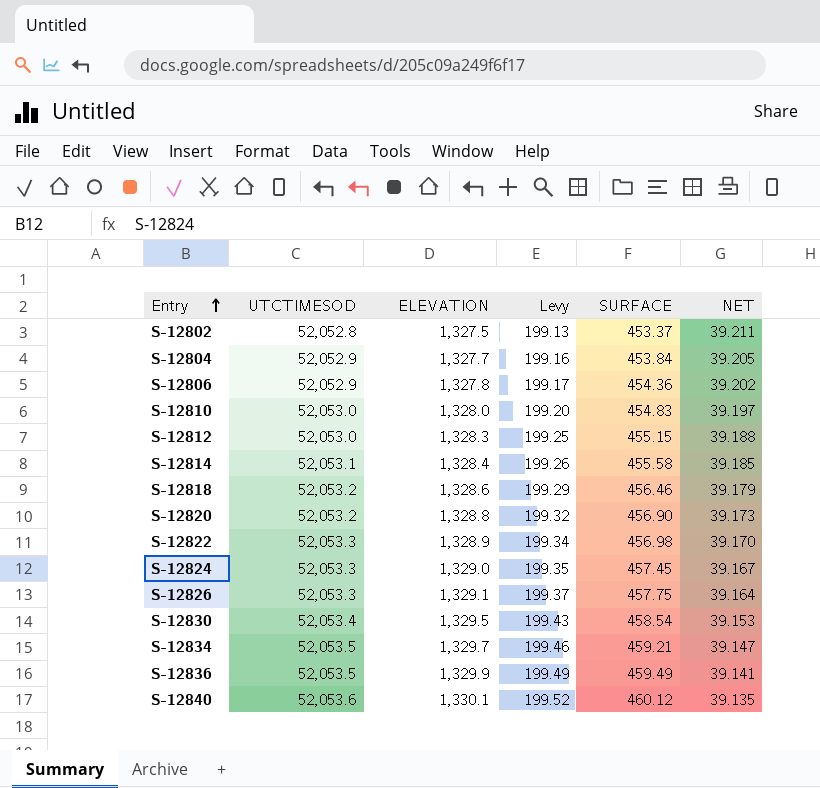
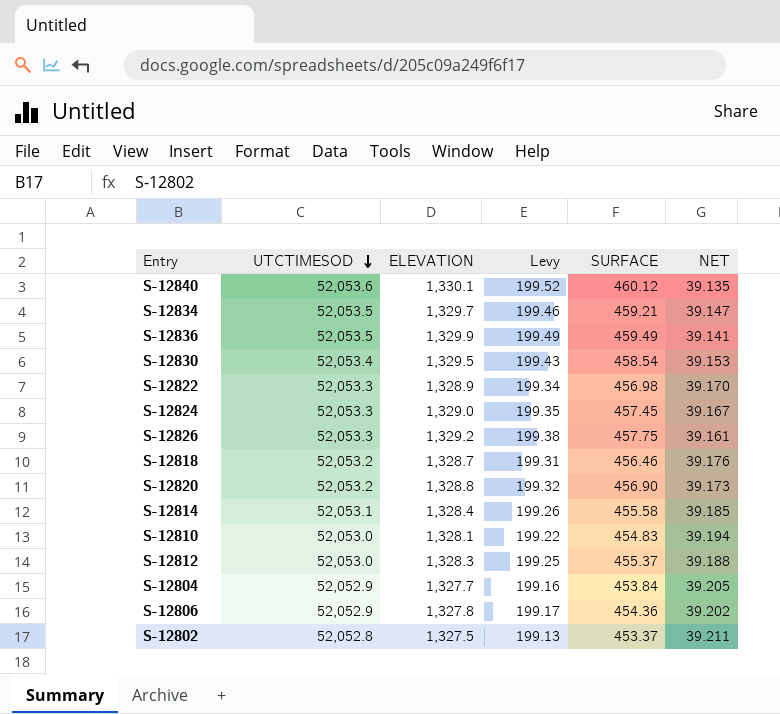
row order: Entry ascending -> UTCTIMESOD descending
S-12826 | ELEVATION: 1,329.1 -> 1,329.2
S-12826 | Levy: 199.37 -> 199.38
S-12826 | NET: 39.164 -> 39.161
S-12818 | ELEVATION: 1,328.6 -> 1,328.7
S-12818 | Levy: 199.29 -> 199.31
S-12818 | NET: 39.179 -> 39.176
S-12810 | ELEVATION: 1,328.0 -> 1,328.1
S-12810 | Levy: 199.20 -> 199.22
S-12810 | NET: 39.197 -> 39.194
S-12812 | SURFACE: 455.15 -> 455.37

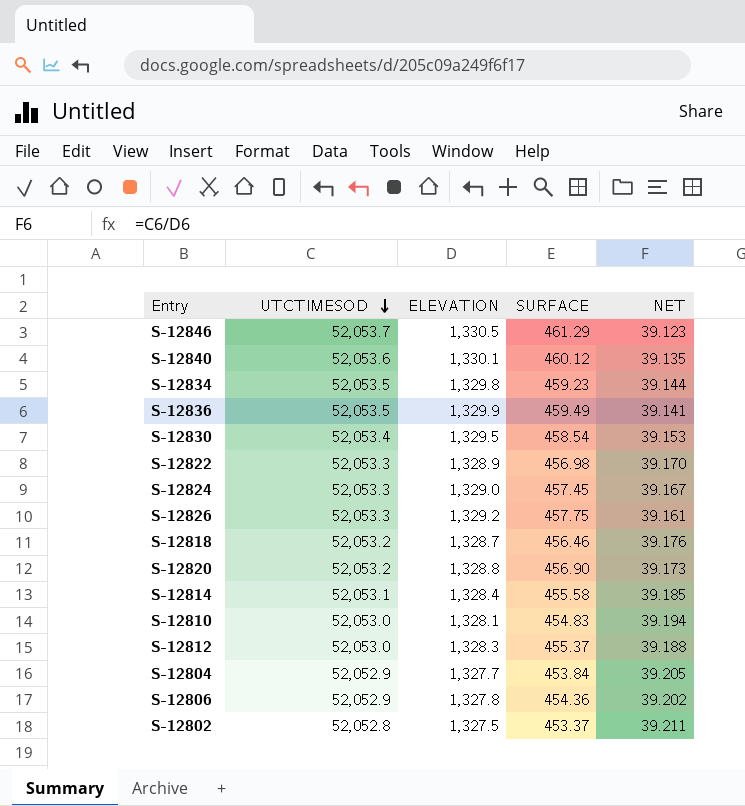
column Levy | formula: [ELEVATION] * 0.15 -> none
row S-12846: none -> 52,053.7 | 1,330.5 | 461.29 | 39.123
S-12834 | ELEVATION: 1,329.7 -> 1,329.8
S-12834 | SURFACE: 459.21 -> 459.23
S-12834 | NET: 39.147 -> 39.144

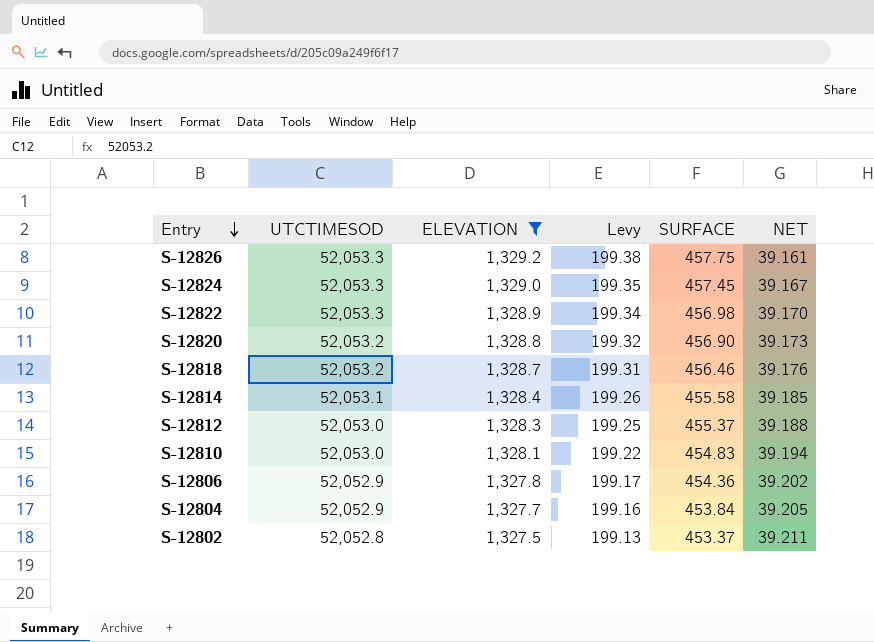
filter: none -> ELEVATION <= 1,329.2
row order: UTCTIMESOD descending -> Entry descending
column Levy | formula: none -> [ELEVATION] * 0.15

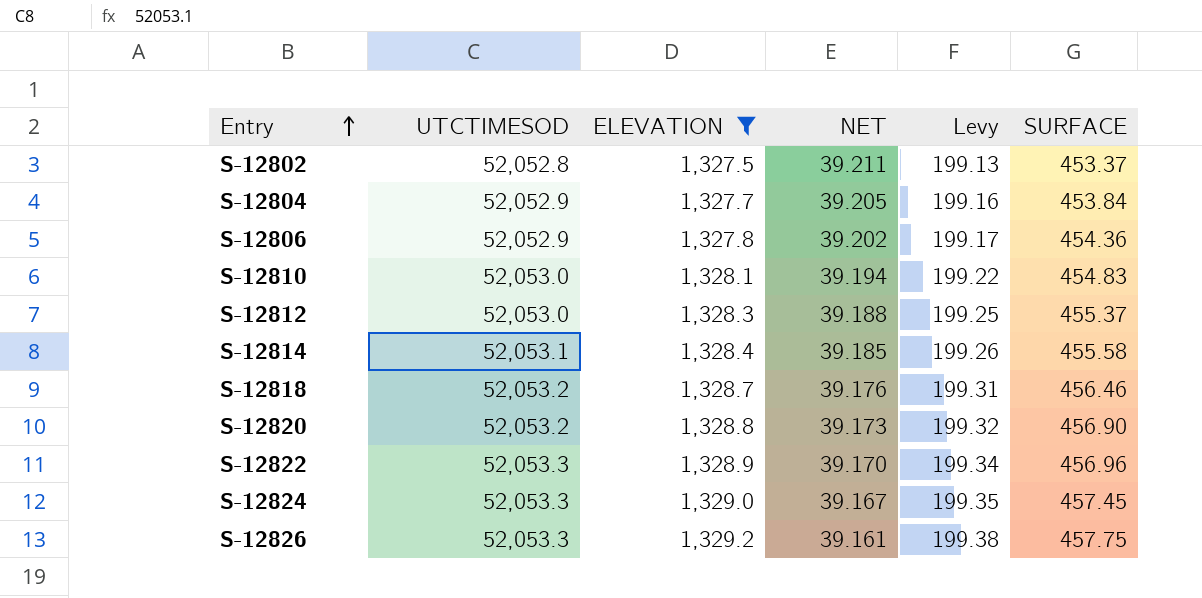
row order: Entry descending -> Entry ascending
column NET | position: 6 -> 4
S-12822 | SURFACE: 456.98 -> 456.96

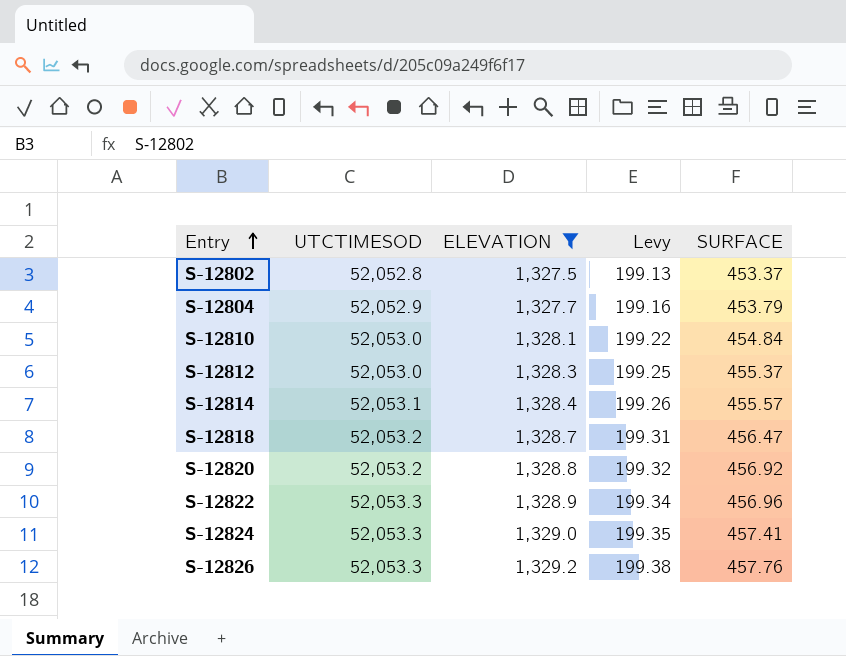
column NET | formula: [UTCTIMESOD] / [ELEVATION] -> none
row S-12806: 52,052.9 | 1,327.8 | 39.202 | 199.17 | 454.36 -> none
S-12804 | SURFACE: 453.84 -> 453.79
S-12810 | SURFACE: 454.83 -> 454.84
S-12814 | SURFACE: 455.58 -> 455.57
S-12818 | SURFACE: 456.46 -> 456.47
S-12820 | SURFACE: 456.90 -> 456.92
S-12824 | SURFACE: 457.45 -> 457.41
S-12826 | SURFACE: 457.75 -> 457.76

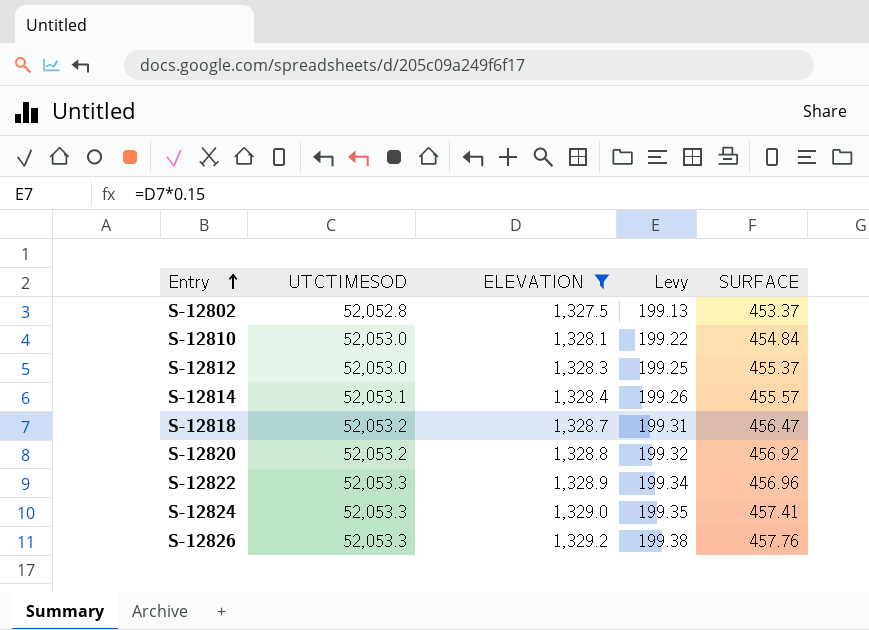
row S-12804: 52,052.9 | 1,327.7 | 199.16 | 453.79 -> none

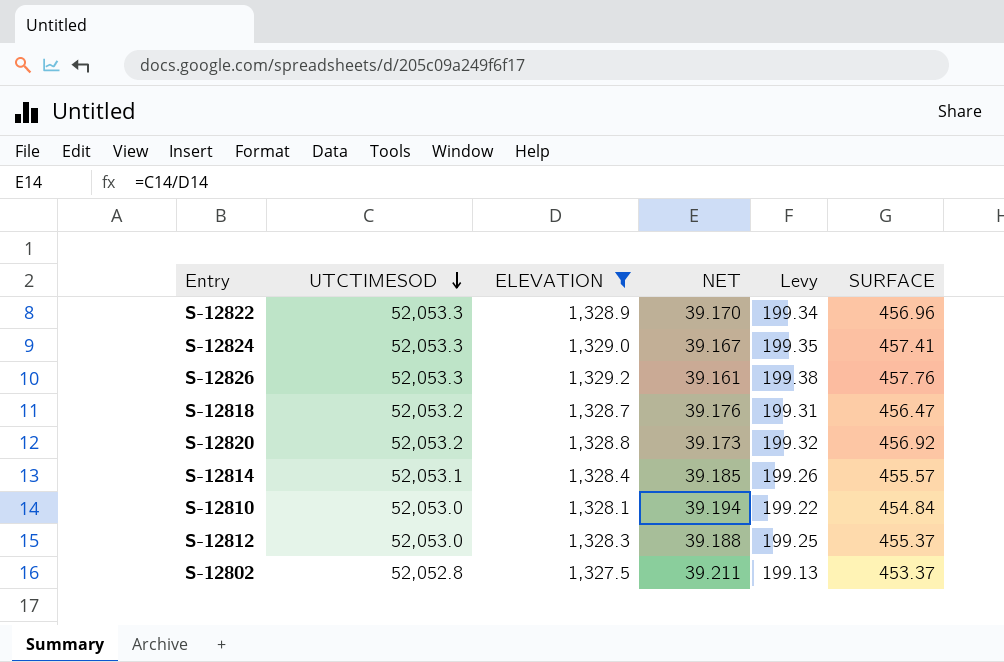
row order: Entry ascending -> UTCTIMESOD descending
column NET | formula: none -> [UTCTIMESOD] / [ELEVATION]

